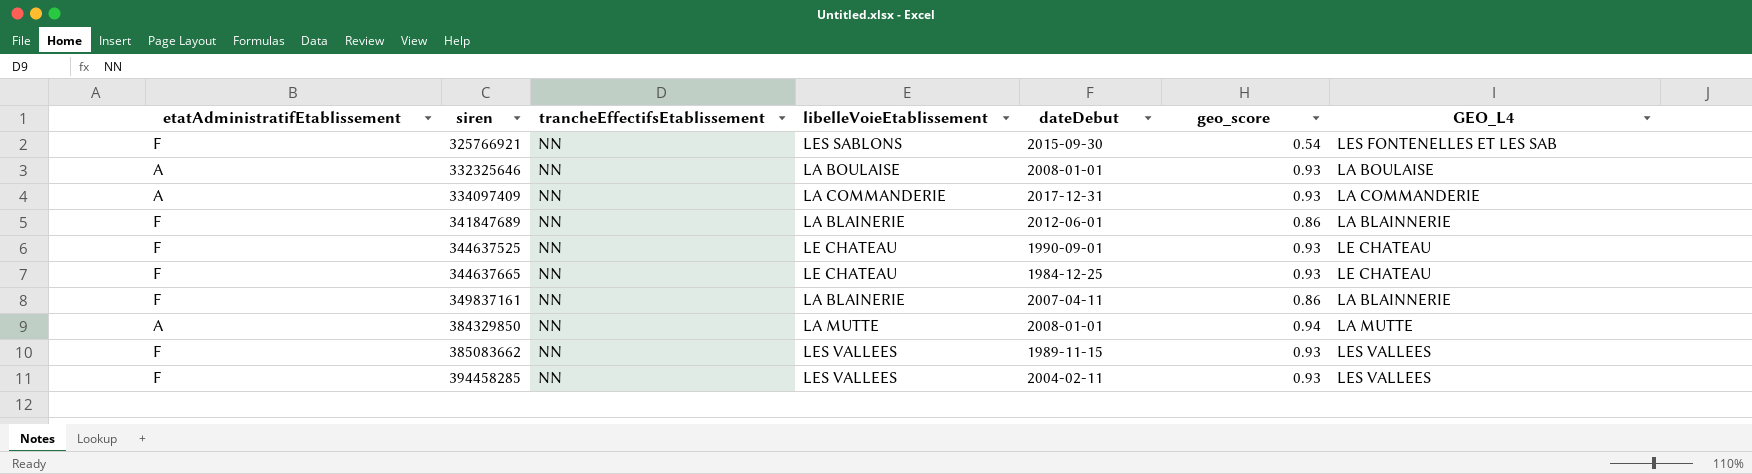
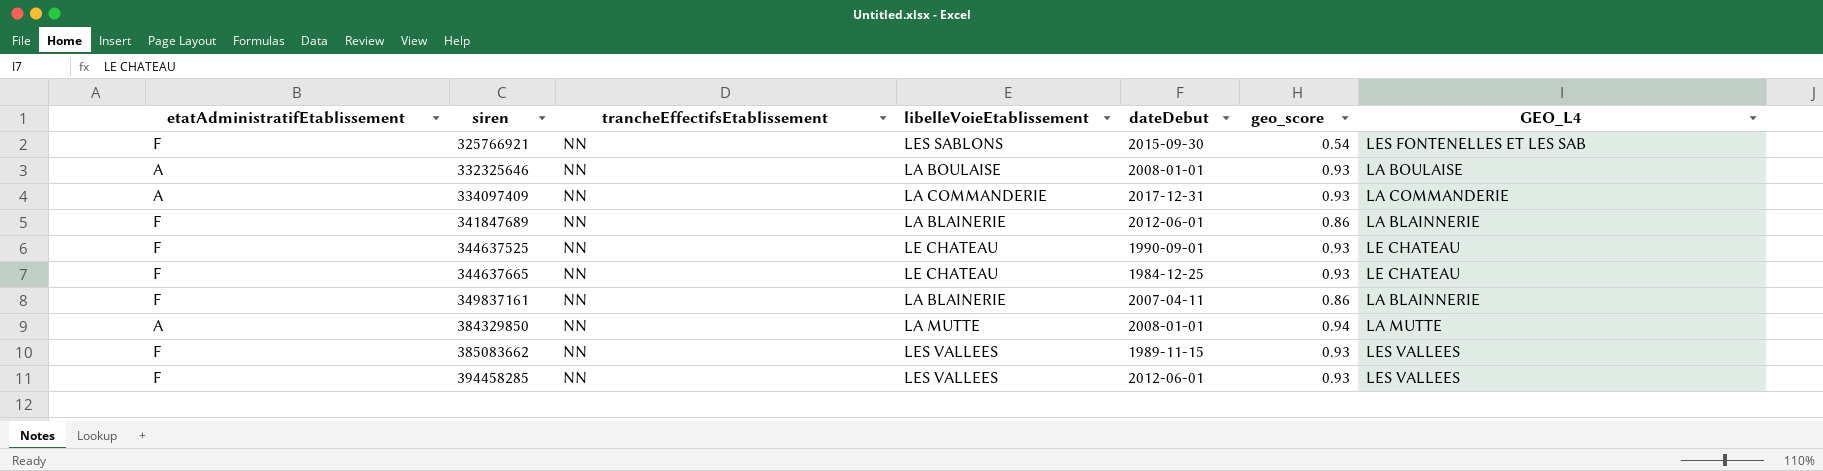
394458285 | dateDebut: 2004-02-11 -> 2012-06-01

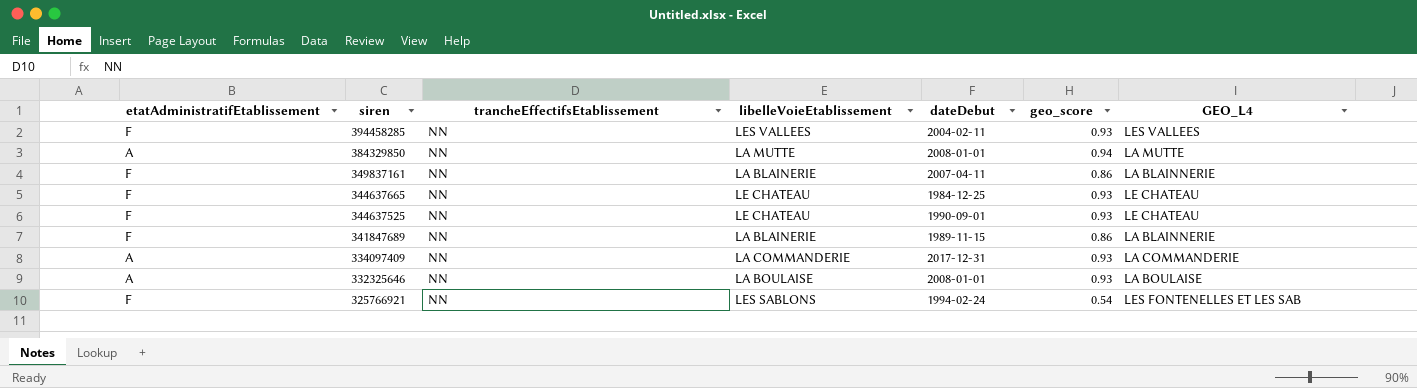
row order: siren ascending -> siren descending
row 385083662: F | NN | LES VALLEES | 1989-11-15 | 0.93 | LES VALLEES -> none
394458285 | dateDebut: 2012-06-01 -> 2004-02-11
341847689 | dateDebut: 2012-06-01 -> 1989-11-15
325766921 | dateDebut: 2015-09-30 -> 1994-02-24

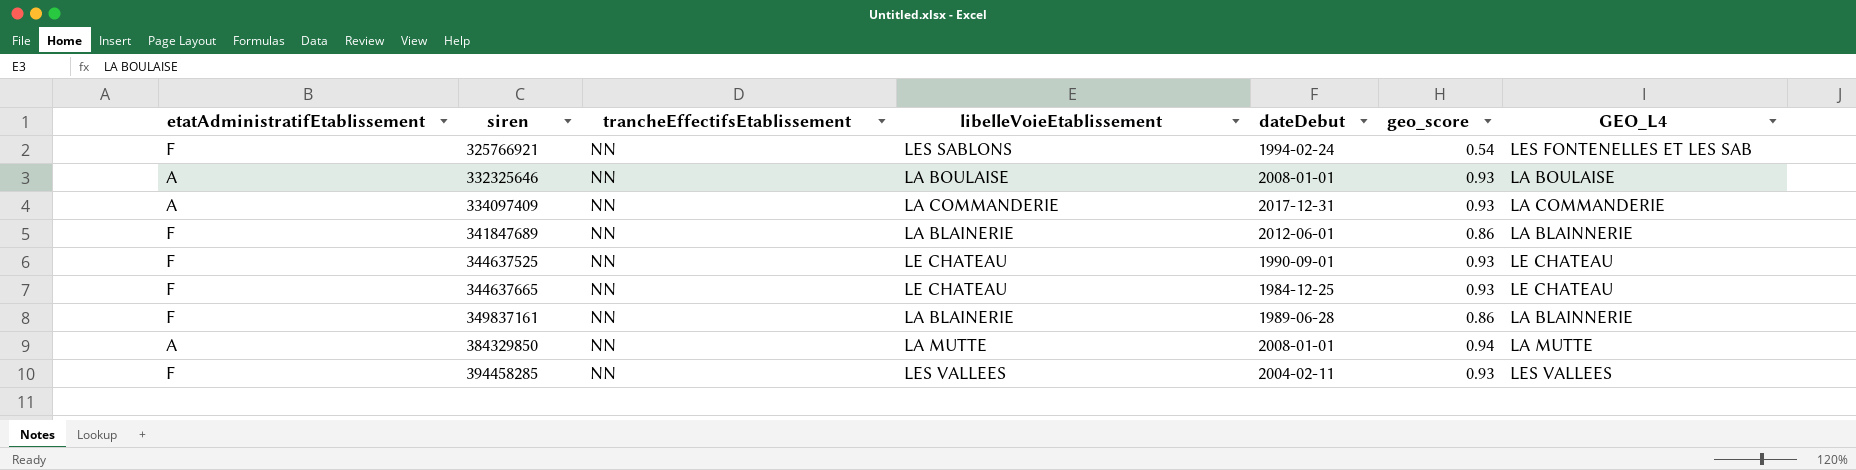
row order: siren descending -> siren ascending
341847689 | dateDebut: 1989-11-15 -> 2012-06-01
349837161 | dateDebut: 2007-04-11 -> 1989-06-28

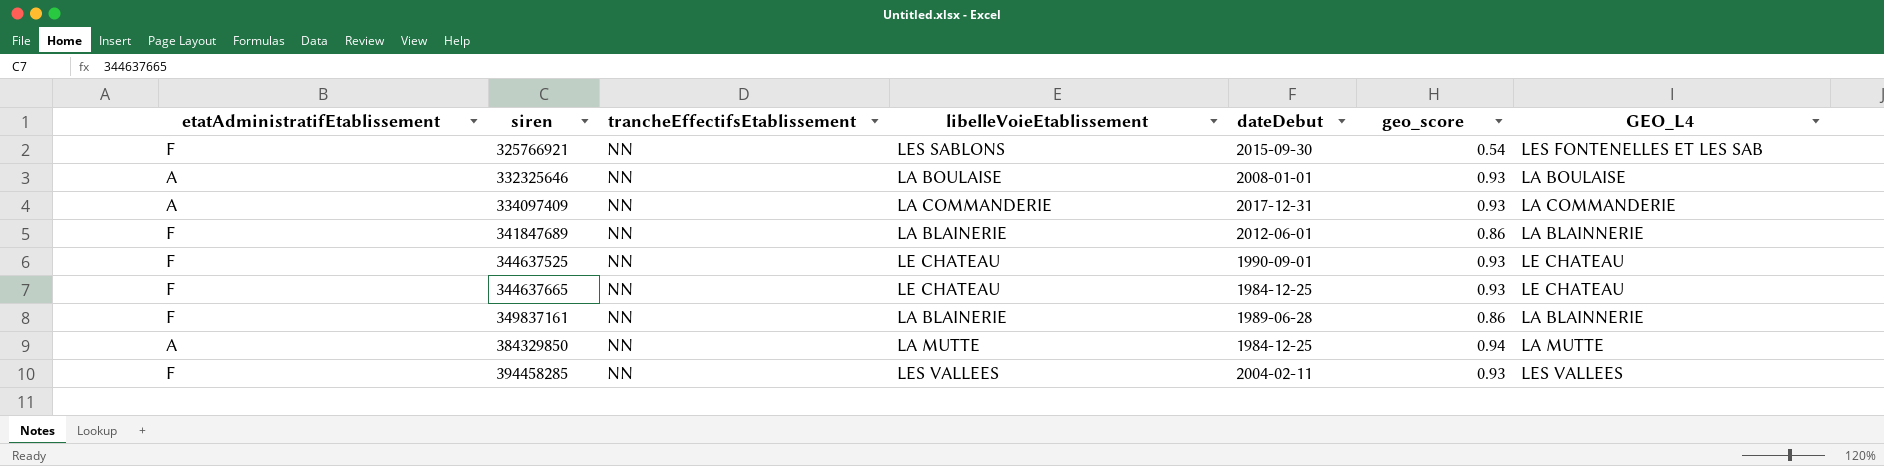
325766921 | dateDebut: 1994-02-24 -> 2015-09-30
384329850 | dateDebut: 2008-01-01 -> 1984-12-25

